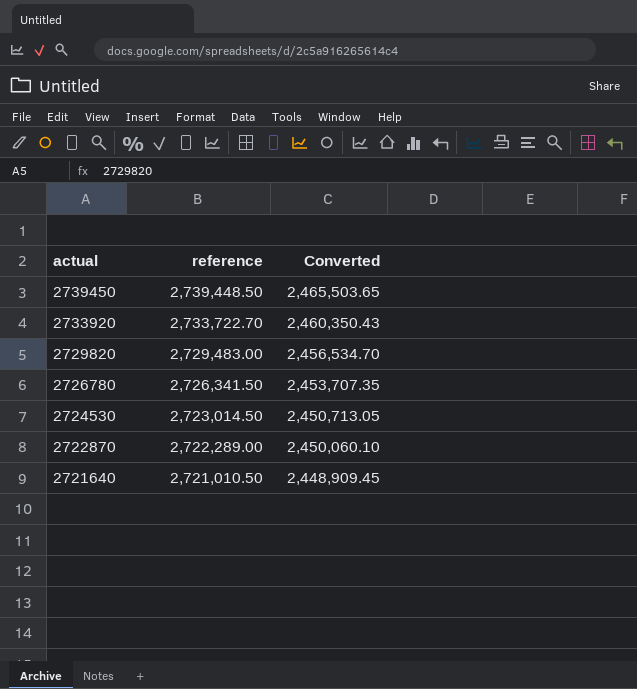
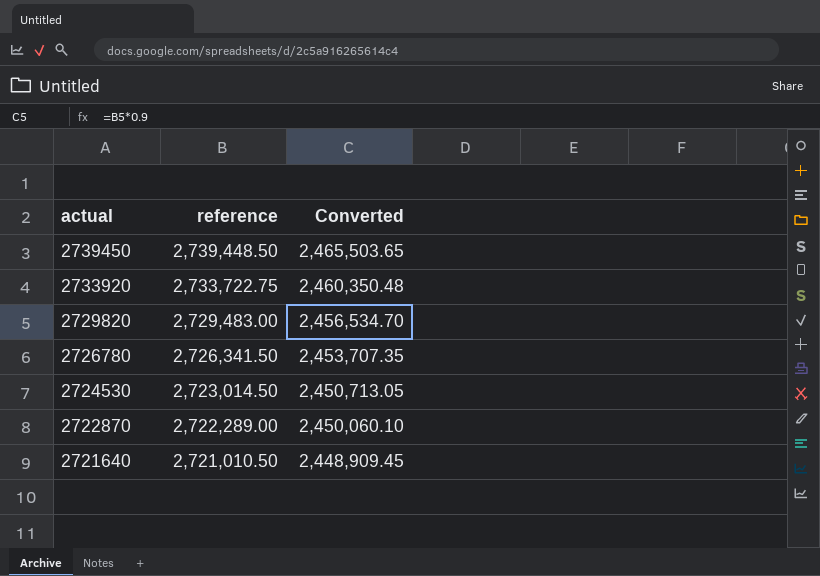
2733920 | reference: 2,733,722.70 -> 2,733,722.75
2733920 | Converted: 2,460,350.43 -> 2,460,350.48

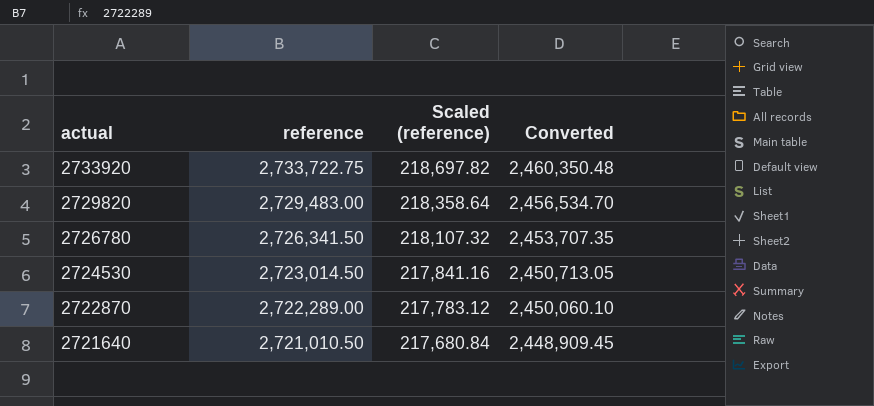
column Scaled (reference) | formula: none -> [reference] * 0.08
row 2739450: 2,739,448.50 | 2,465,503.65 -> none

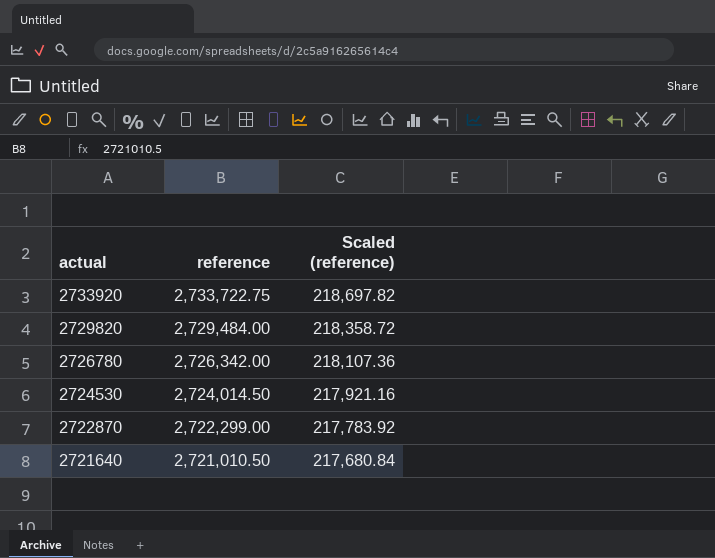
column Converted | formula: [reference] * 0.9 -> none
2729820 | reference: 2,729,483.00 -> 2,729,484.00
2729820 | Scaled (reference): 218,358.64 -> 218,358.72
2726780 | reference: 2,726,341.50 -> 2,726,342.00
2726780 | Scaled (reference): 218,107.32 -> 218,107.36
2724530 | reference: 2,723,014.50 -> 2,724,014.50
2724530 | Scaled (reference): 217,841.16 -> 217,921.16
2722870 | reference: 2,722,289.00 -> 2,722,299.00
2722870 | Scaled (reference): 217,783.12 -> 217,783.92

